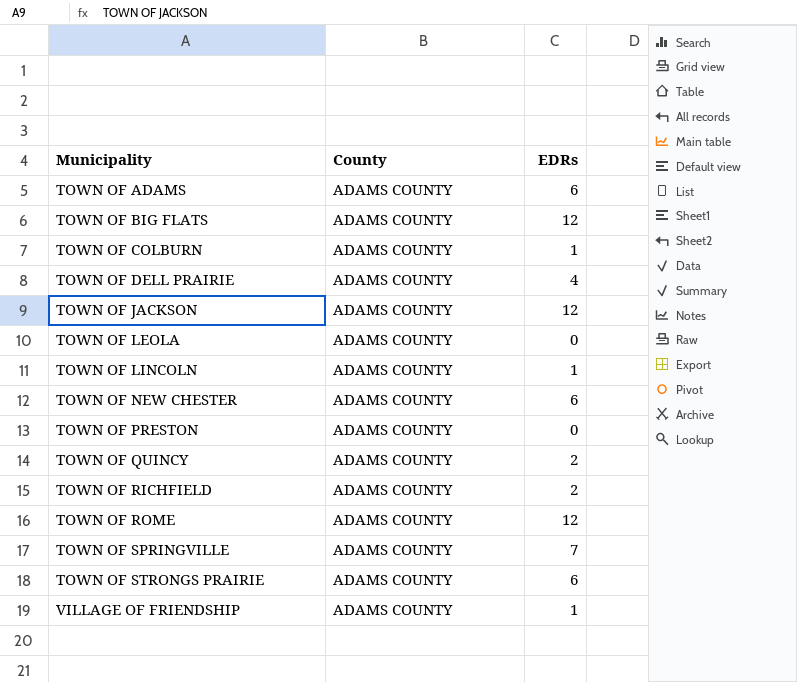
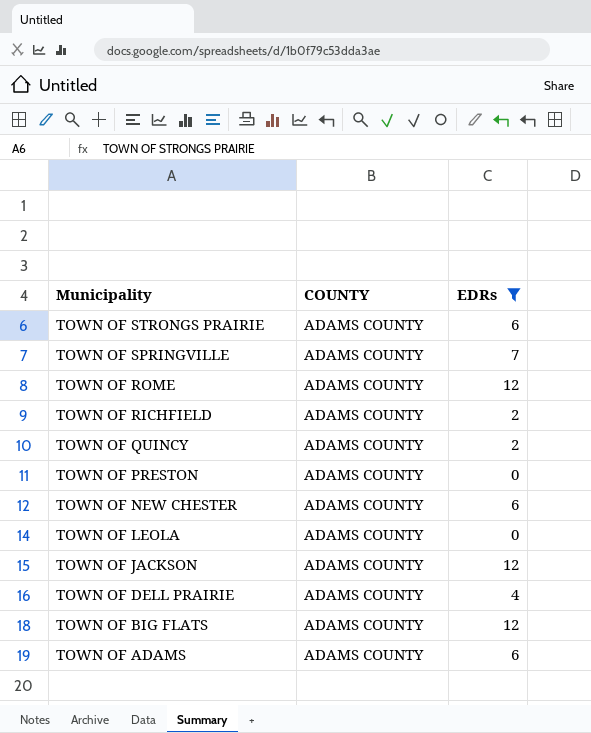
filter: none -> EDRs != 1
row order: Municipality ascending -> Municipality descending
column name: County -> COUNTY

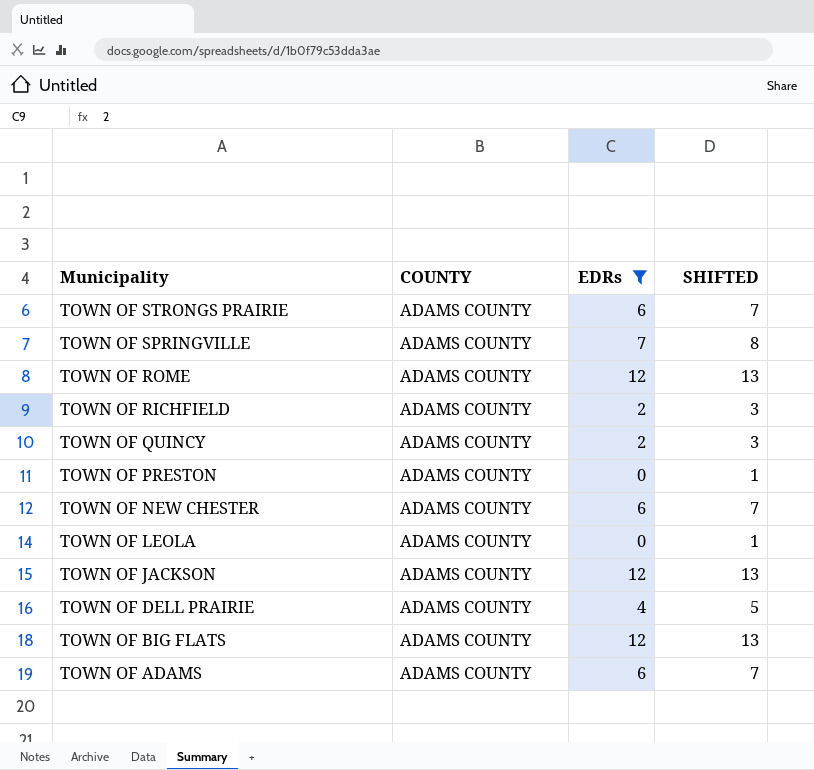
column SHIFTED | formula: none -> [EDRs] + 1

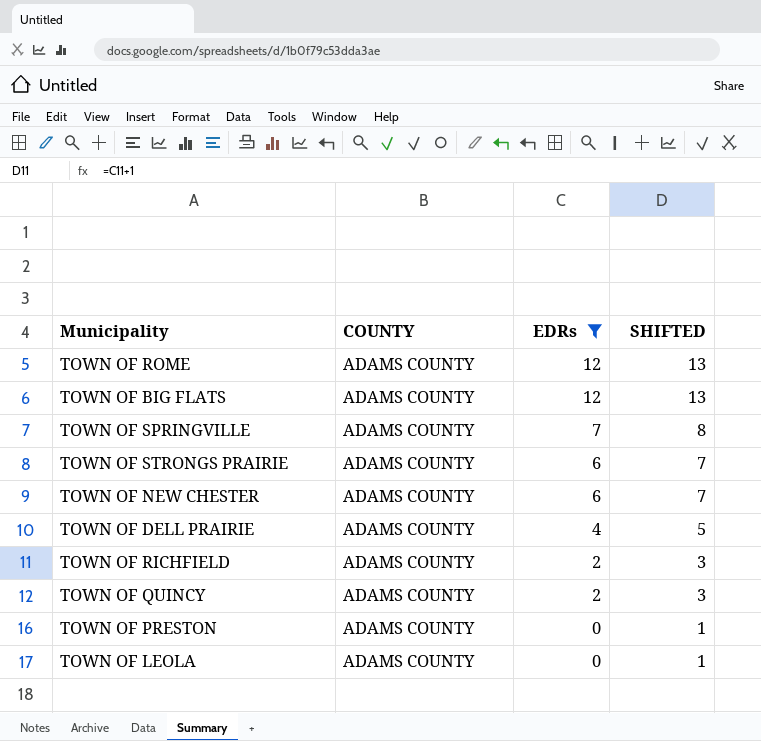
row order: Municipality descending -> EDRs descending
row TOWN OF JACKSON: ADAMS COUNTY | 12 | 13 -> none
row TOWN OF ADAMS: ADAMS COUNTY | 6 | 7 -> none

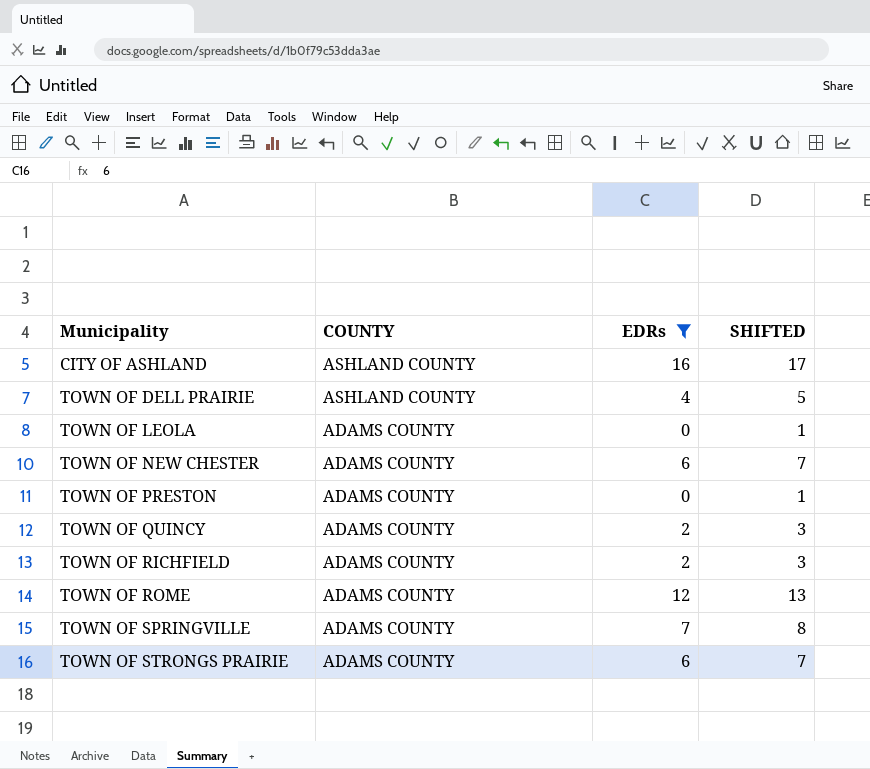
row order: EDRs descending -> Municipality ascending
row TOWN OF BIG FLATS: ADAMS COUNTY | 12 | 13 -> none
row CITY OF ASHLAND: none -> ASHLAND COUNTY | 16 | 17
TOWN OF DELL PRAIRIE | COUNTY: ADAMS COUNTY -> ASHLAND COUNTY

